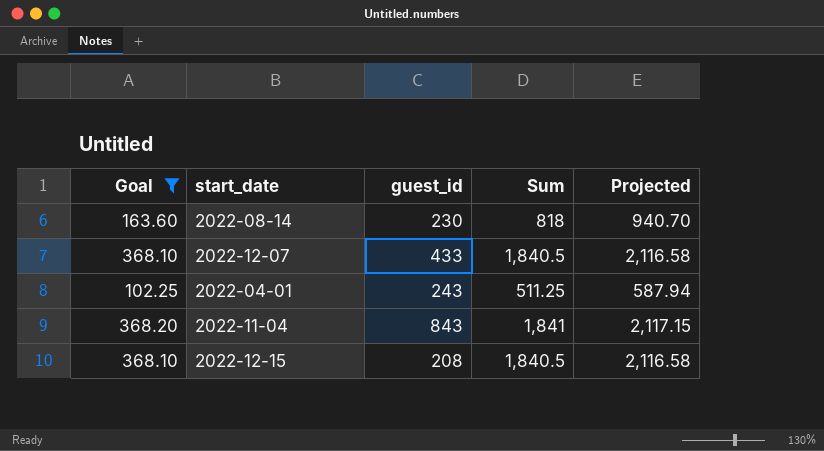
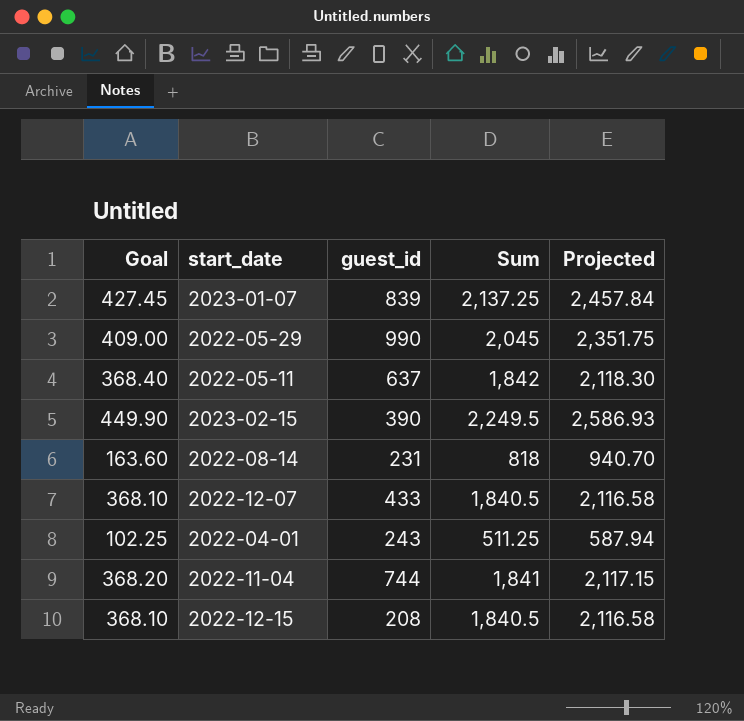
filter: Goal <= 368.20 -> none
2022-08-14 | guest_id: 230 -> 231
2022-11-04 | guest_id: 843 -> 744

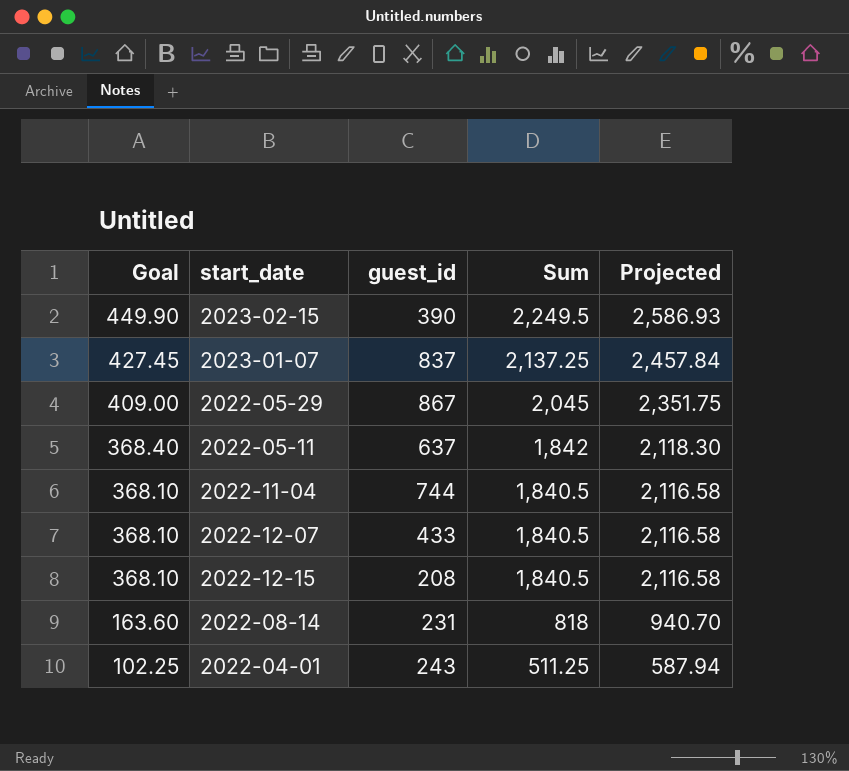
row order: none -> Goal descending
2023-01-07 | guest_id: 839 -> 837
2022-05-29 | guest_id: 990 -> 867
2022-11-04 | Goal: 368.20 -> 368.10
2022-11-04 | Sum: 1,841 -> 1,840.5
2022-11-04 | Projected: 2,117.15 -> 2,116.58

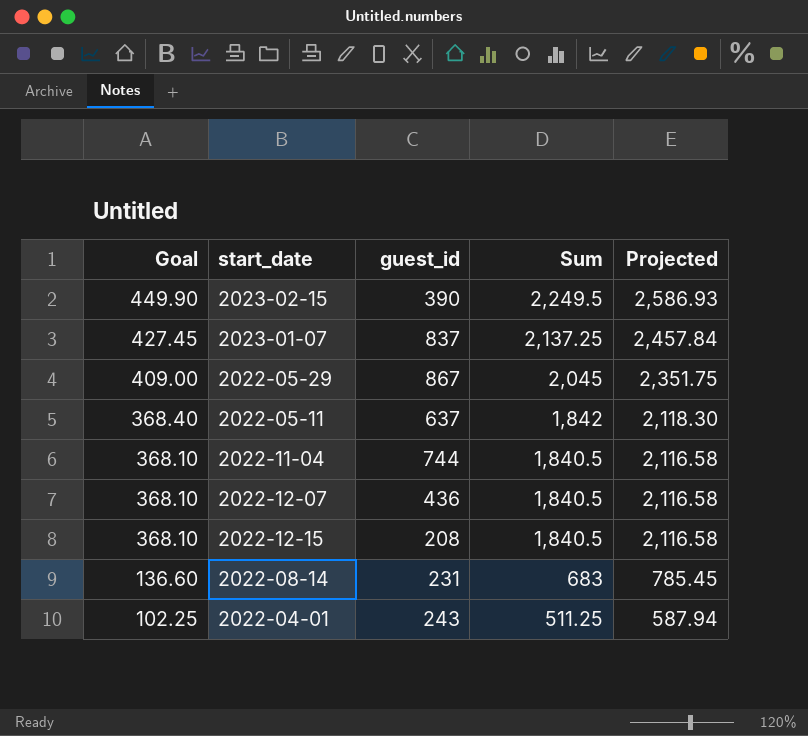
2022-12-07 | guest_id: 433 -> 436
2022-08-14 | Goal: 163.60 -> 136.60
2022-08-14 | Sum: 818 -> 683
2022-08-14 | Projected: 940.70 -> 785.45

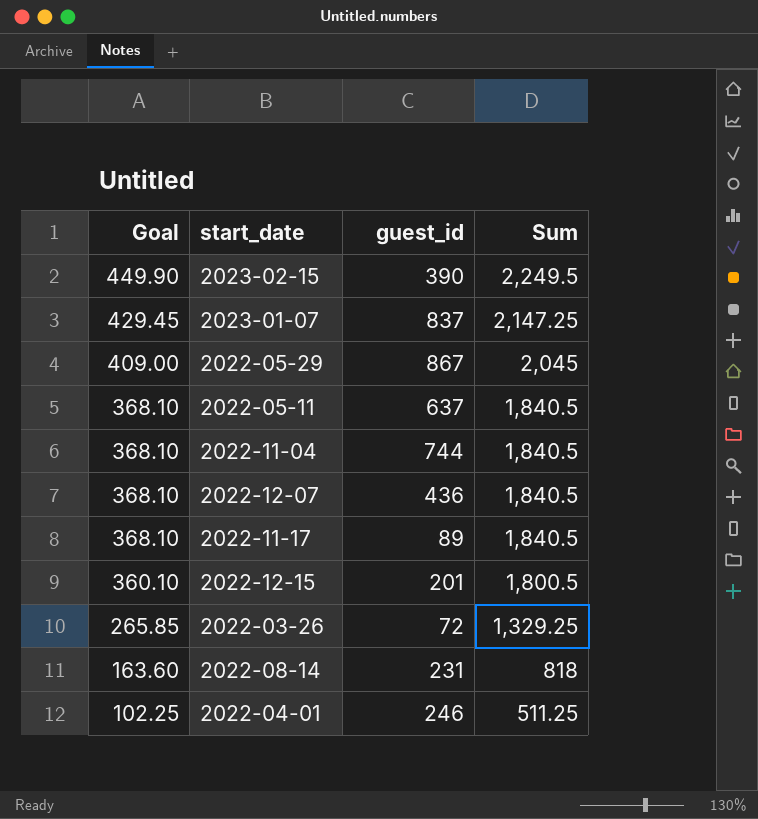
column Projected | formula: [Sum] * 1.15 -> none
2023-01-07 | Goal: 427.45 -> 429.45
2023-01-07 | Sum: 2,137.25 -> 2,147.25
2022-05-11 | Goal: 368.40 -> 368.10
2022-05-11 | Sum: 1,842 -> 1,840.5
row 2022-11-17: none -> 368.10 | 89 | 1,840.5
2022-12-15 | Goal: 368.10 -> 360.10
2022-12-15 | guest_id: 208 -> 201
2022-12-15 | Sum: 1,840.5 -> 1,800.5
row 2022-03-26: none -> 265.85 | 72 | 1,329.25
2022-08-14 | Goal: 136.60 -> 163.60
2022-08-14 | Sum: 683 -> 818
2022-04-01 | guest_id: 243 -> 246

